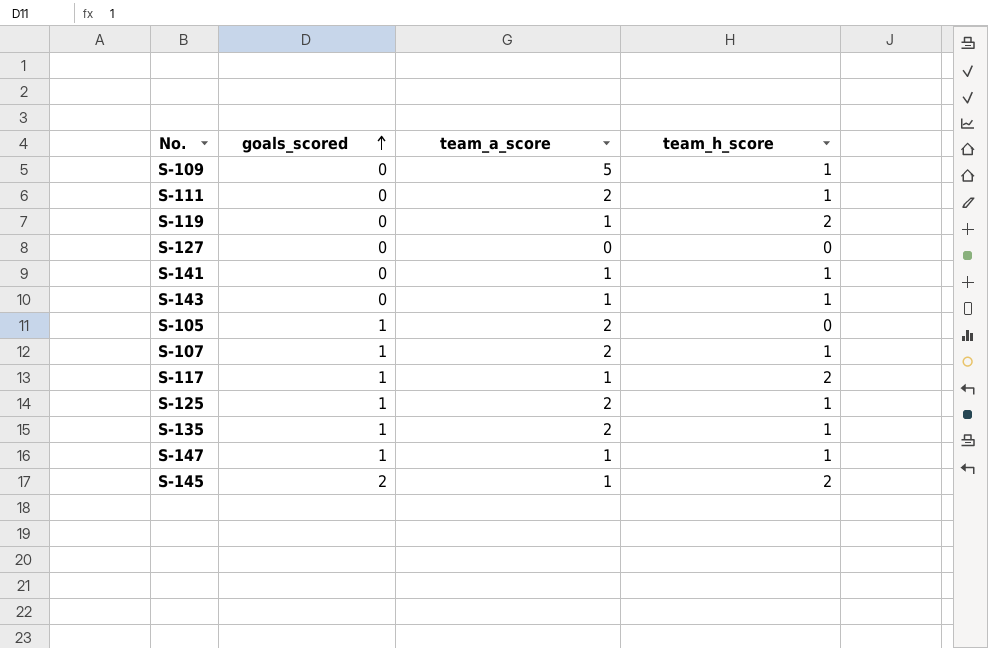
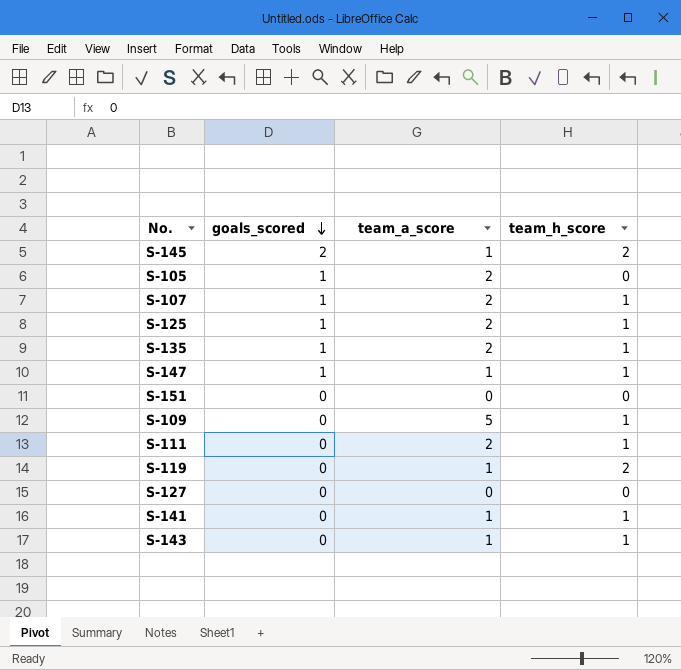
row order: goals_scored ascending -> goals_scored descending
row S-117: 1 | 1 | 2 -> none
row S-151: none -> 0 | 0 | 0

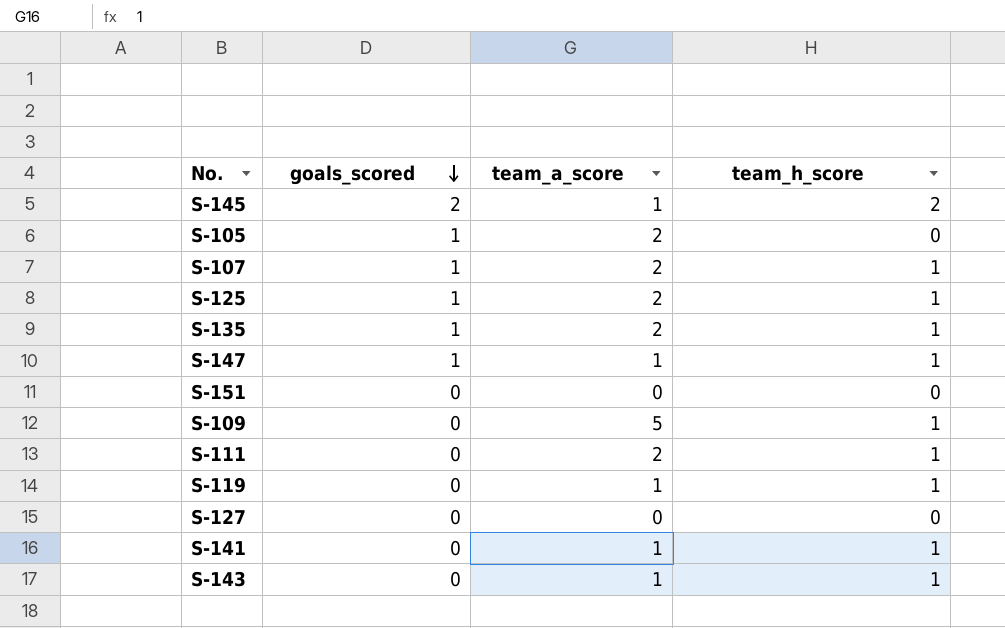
S-119 | team_h_score: 2 -> 1

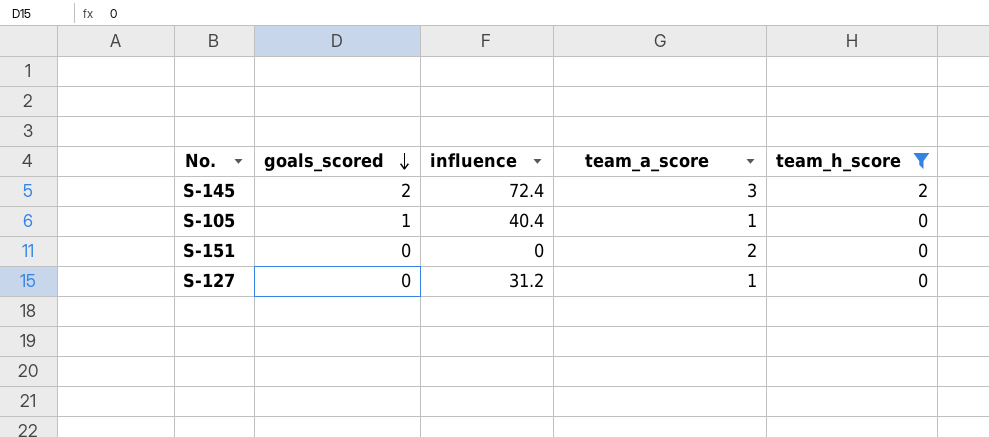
filter: none -> team_h_score != 1
column influence | position: none -> 3
S-145 | team_a_score: 1 -> 3
S-105 | team_a_score: 2 -> 1
S-151 | team_a_score: 0 -> 2
S-127 | team_a_score: 0 -> 1

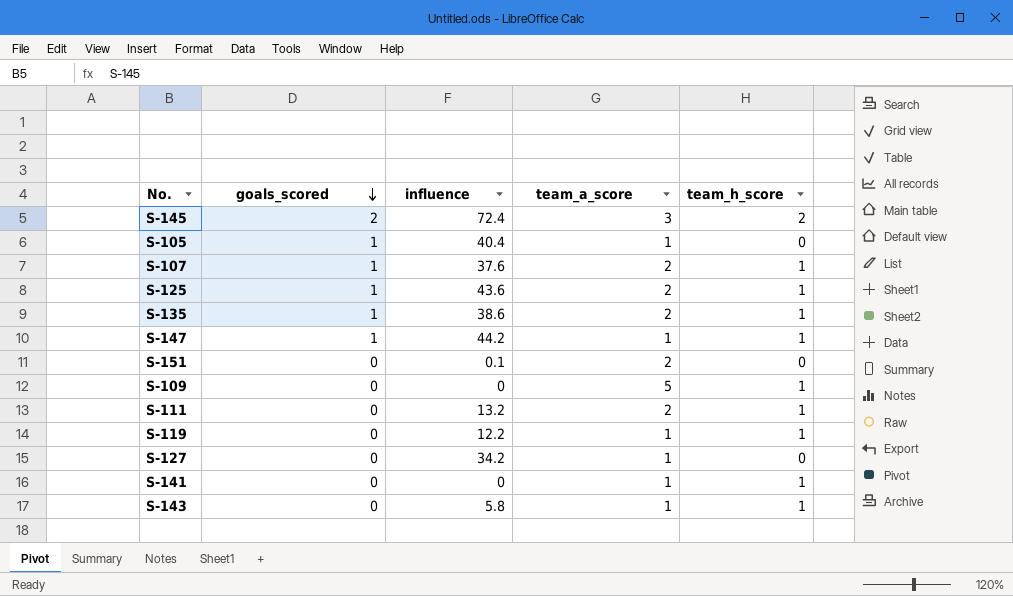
filter: team_h_score != 1 -> none
S-151 | influence: 0 -> 0.1
S-127 | influence: 31.2 -> 34.2

